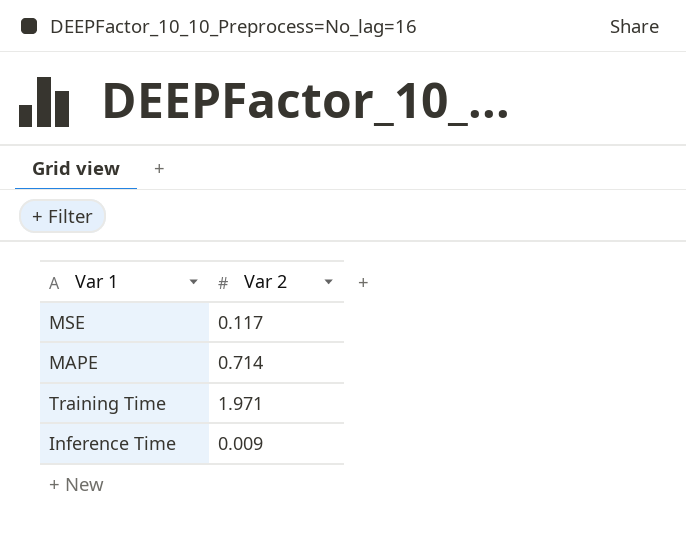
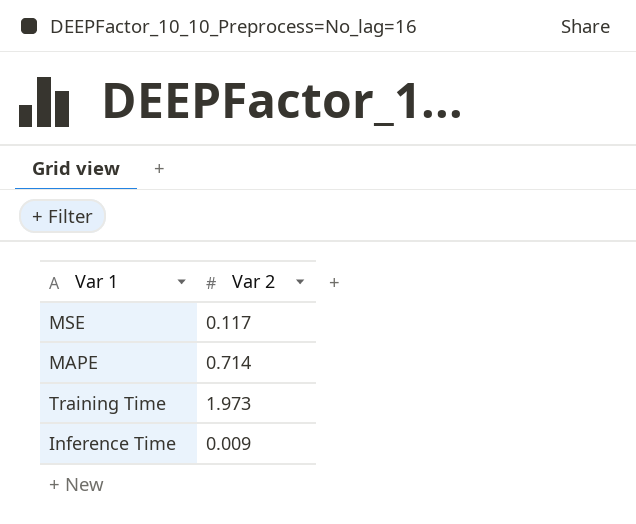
Training Time | Var 2: 1.971 -> 1.973

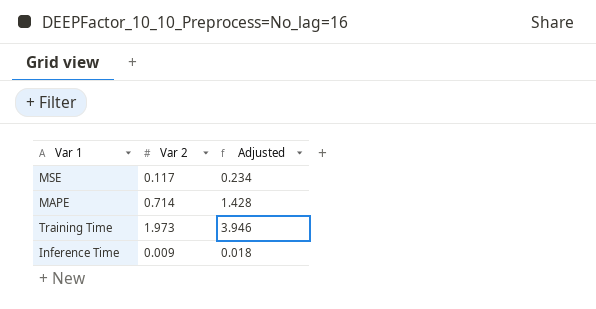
column Adjusted | formula: none -> [Var 2] * 2

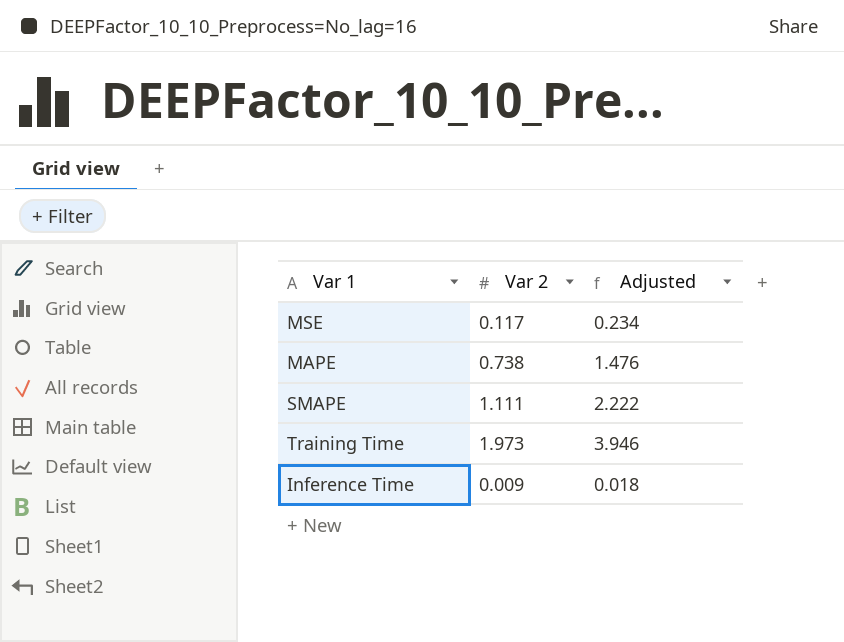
MAPE | Var 2: 0.714 -> 0.738
MAPE | Adjusted: 1.428 -> 1.476
row SMAPE: none -> 1.111 | 2.222

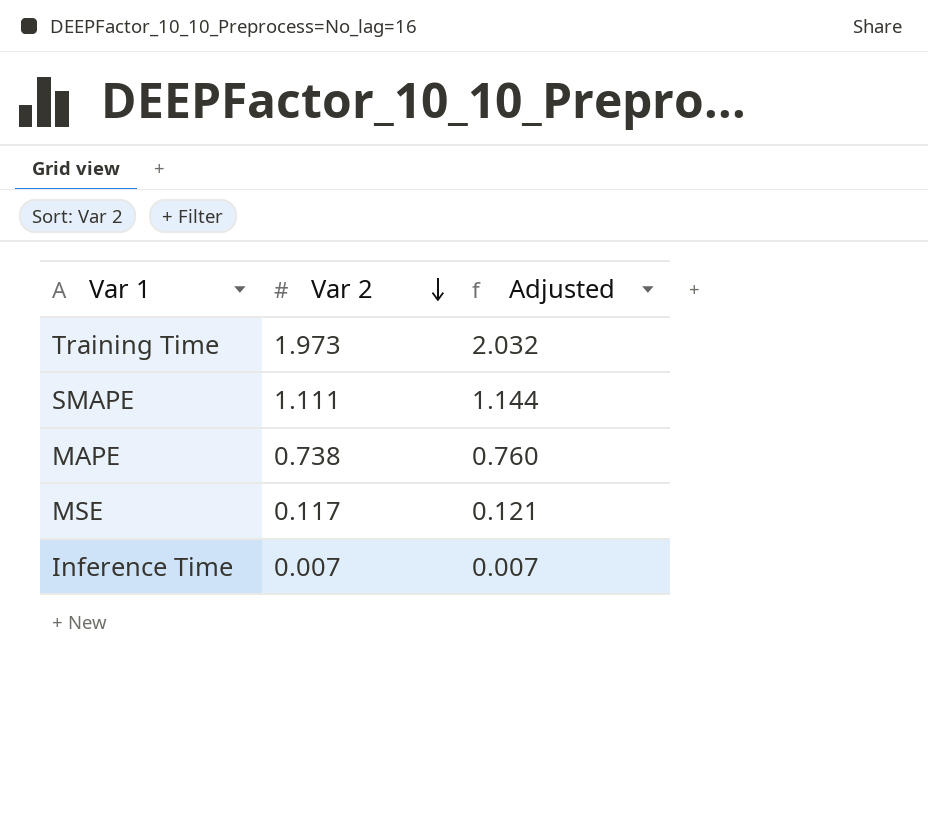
row order: none -> Var 2 descending
column Adjusted | formula: [Var 2] * 2 -> [Var 2] * 1.03
Inference Time | Var 2: 0.009 -> 0.007

